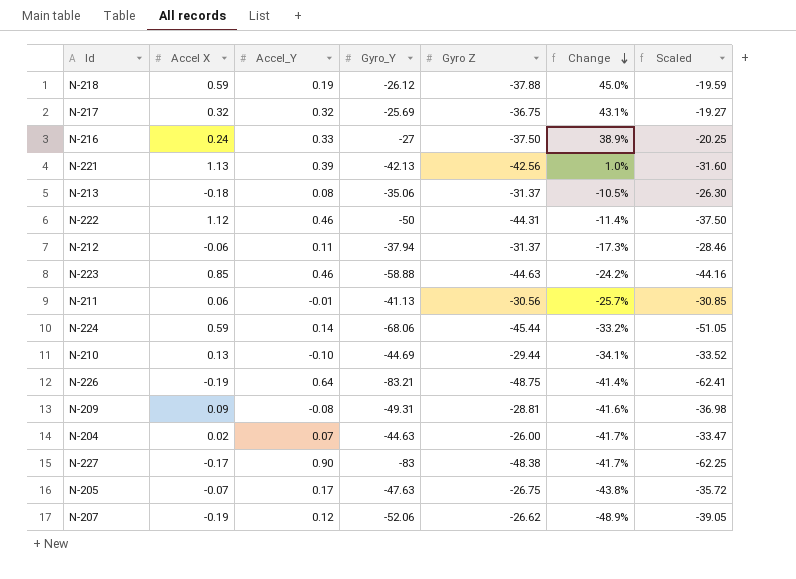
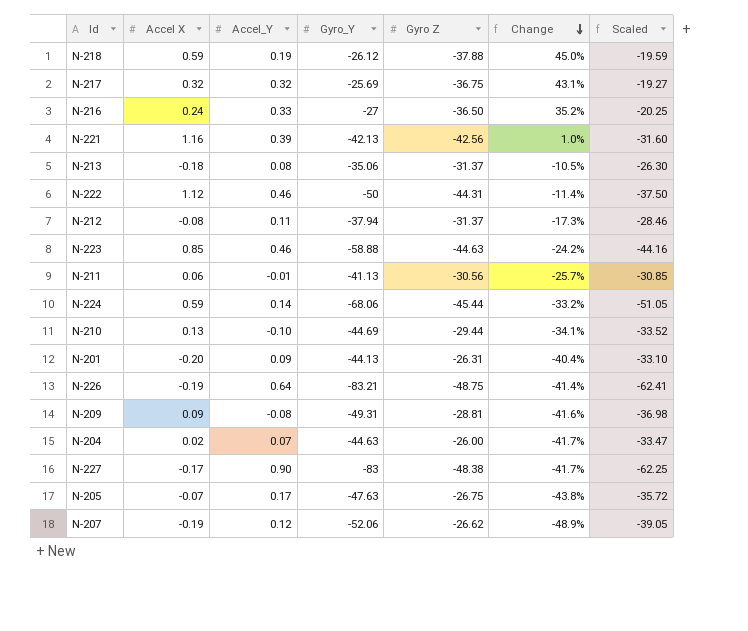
N-216 | Gyro Z: -37.50 -> -36.50
N-216 | Change: 38.9% -> 35.2%
N-221 | Accel X: 1.13 -> 1.16
N-212 | Accel X: -0.06 -> -0.08
row N-201: none -> -0.20 | 0.09 | -44.13 | -26.31 | -40.4% | -33.10

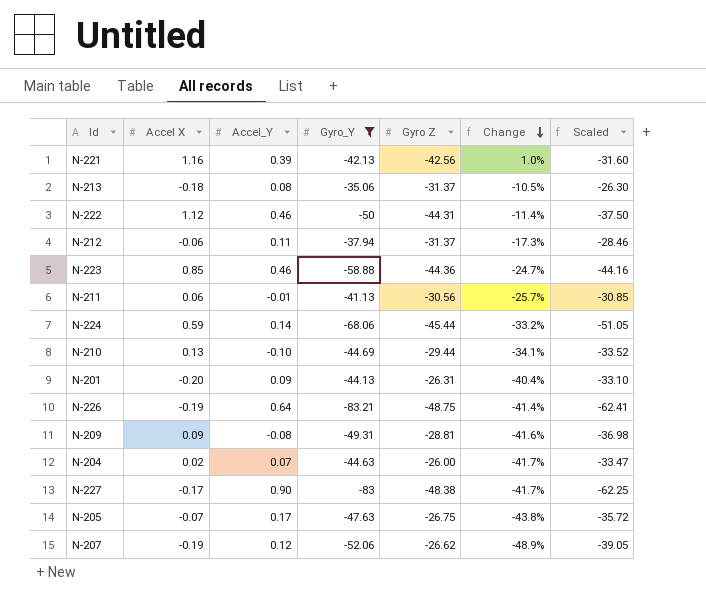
filter: none -> Gyro_Y <= -35.06
N-212 | Accel X: -0.08 -> -0.06
N-223 | Gyro Z: -44.63 -> -44.36
N-223 | Change: -24.2% -> -24.7%

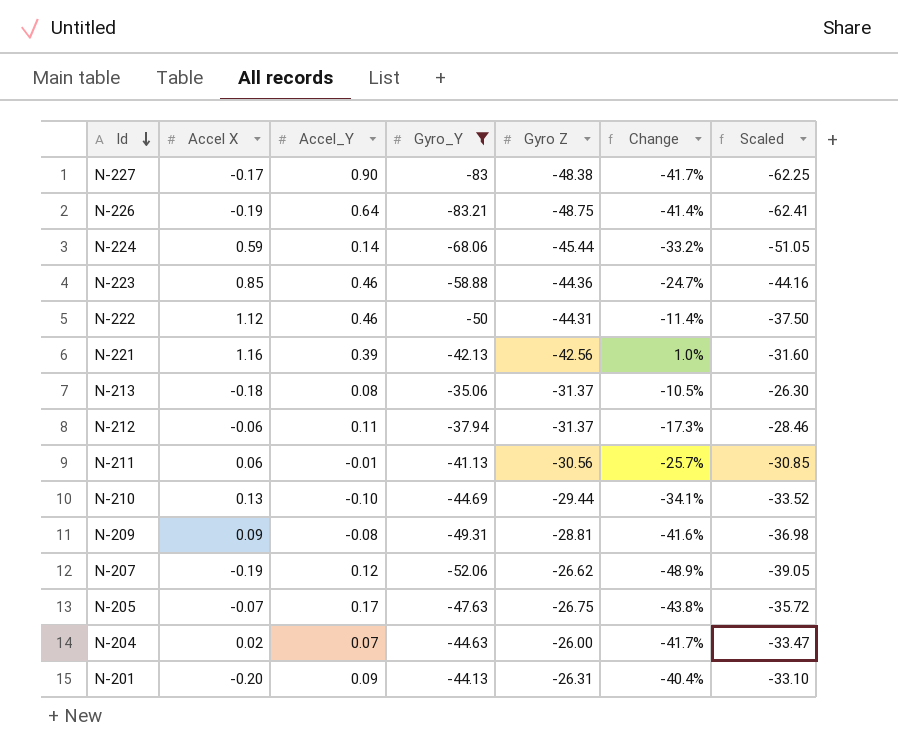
row order: Change descending -> Id descending

